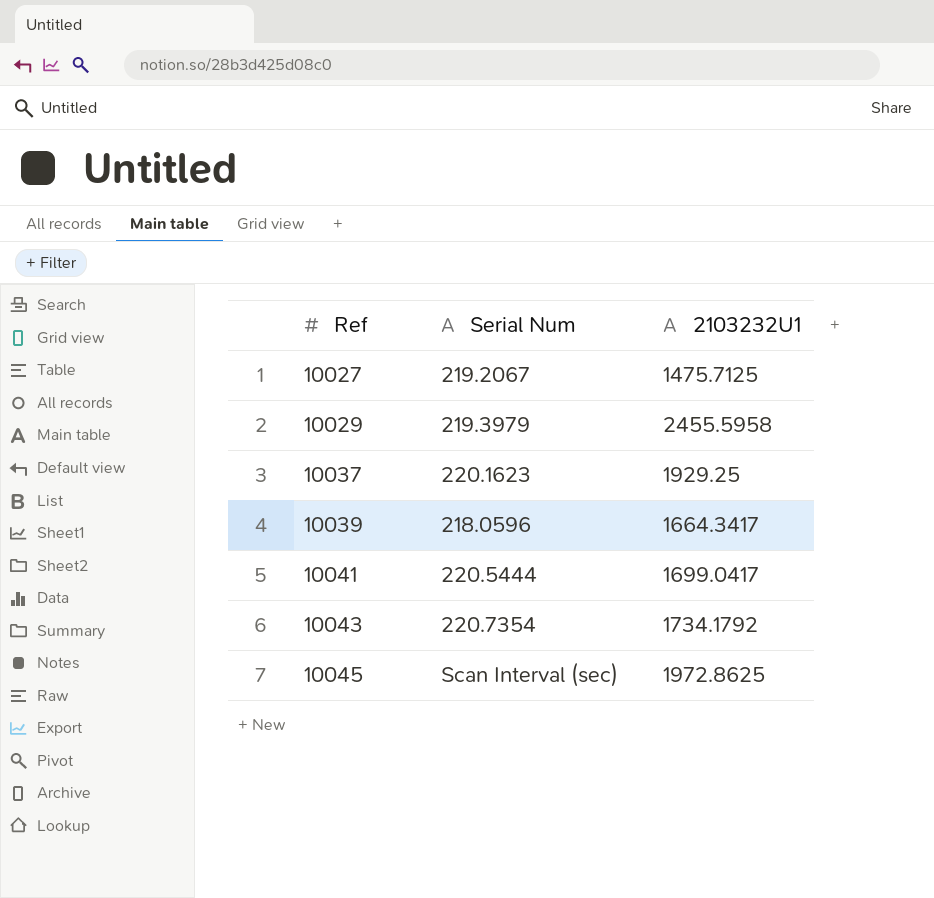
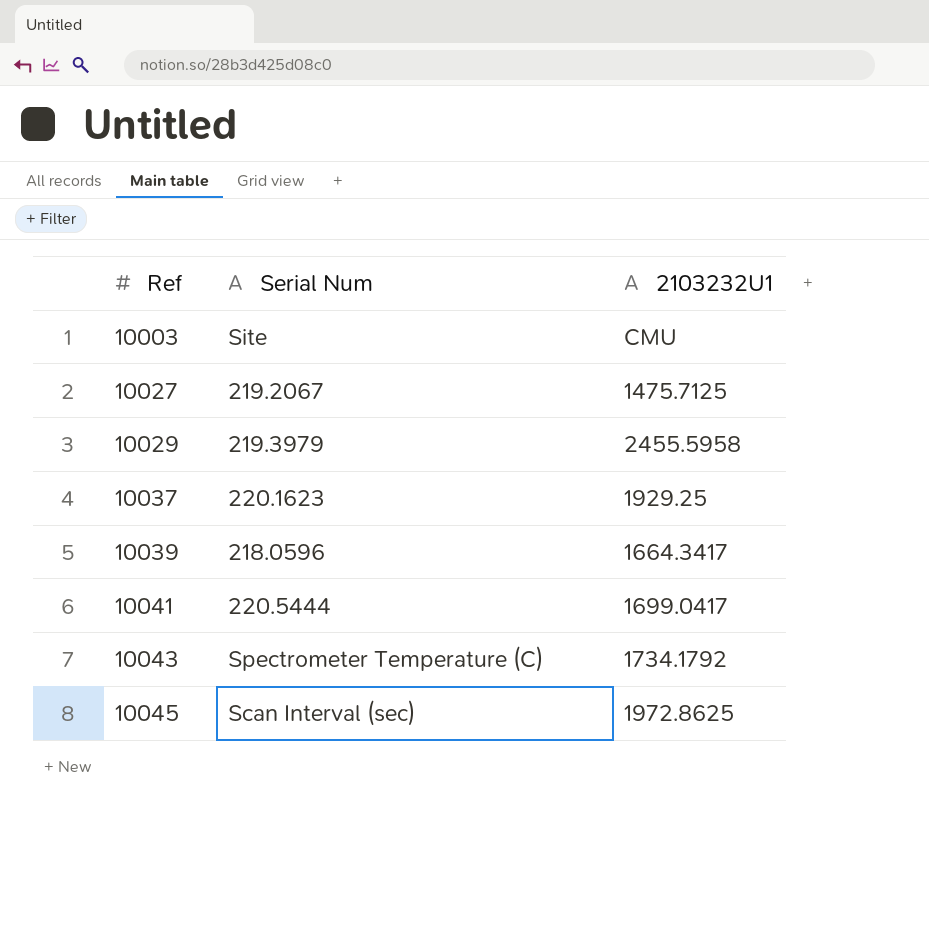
row 10003: none -> Site | CMU
10043 | Serial Num: 220.7354 -> Spectrometer Temperature (C)

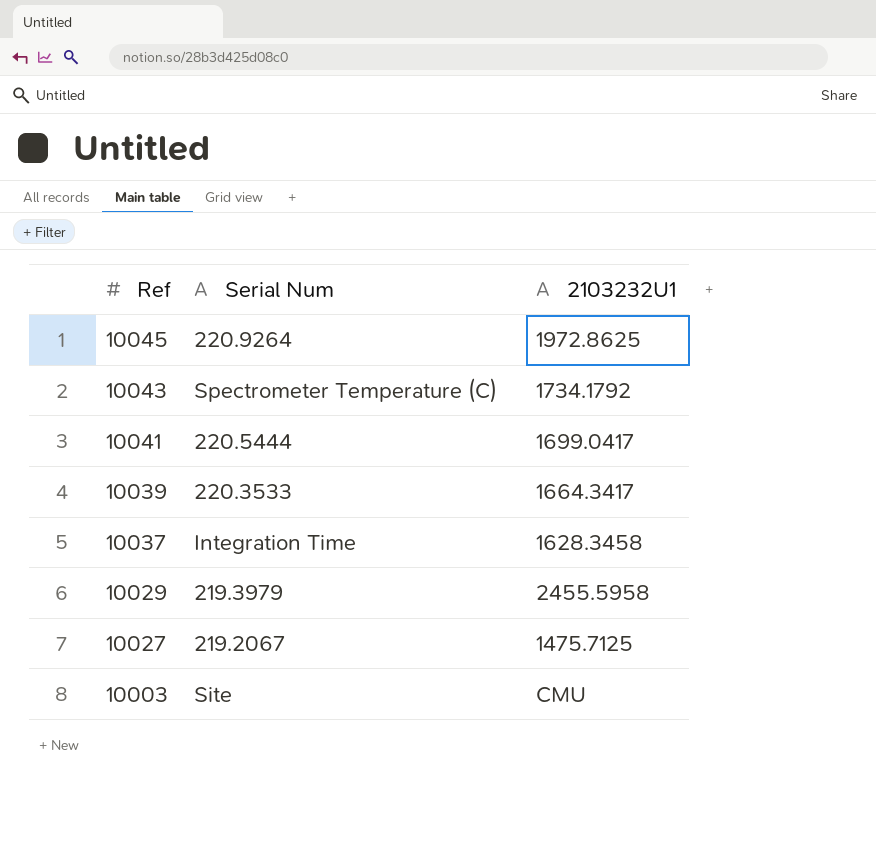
row order: Ref ascending -> Ref descending
10045 | Serial Num: Scan Interval (sec) -> 220.9264
10039 | Serial Num: 218.0596 -> 220.3533
10037 | Serial Num: 220.1623 -> Integration Time
10037 | 2103232U1: 1929.25 -> 1628.3458

